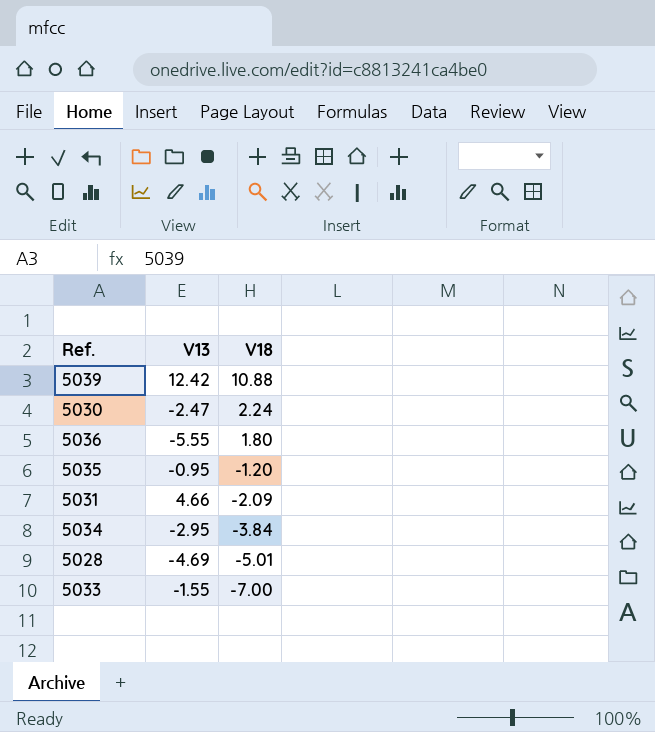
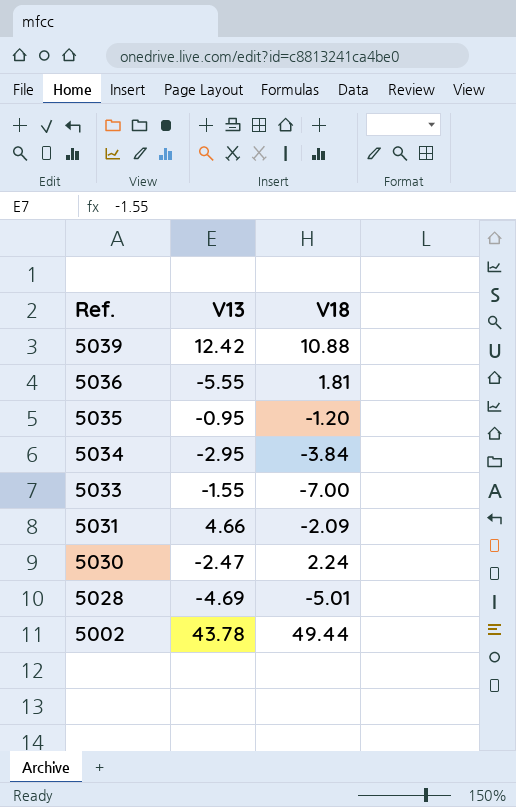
row order: V18 descending -> Ref. descending
5036 | V18: 1.80 -> 1.81
row 5002: none -> 43.78 | 49.44

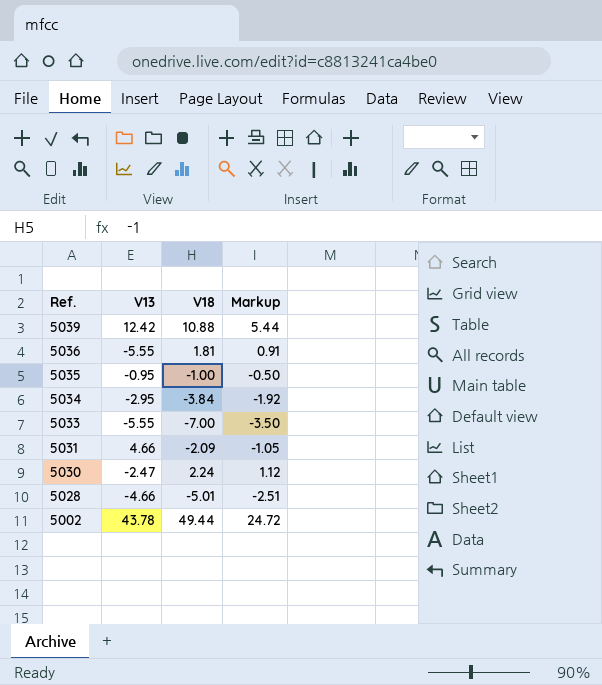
column Markup | formula: none -> [V18] * 0.5
5035 | V18: -1.20 -> -1.00
5033 | V13: -1.55 -> -5.55
5028 | V13: -4.69 -> -4.66

